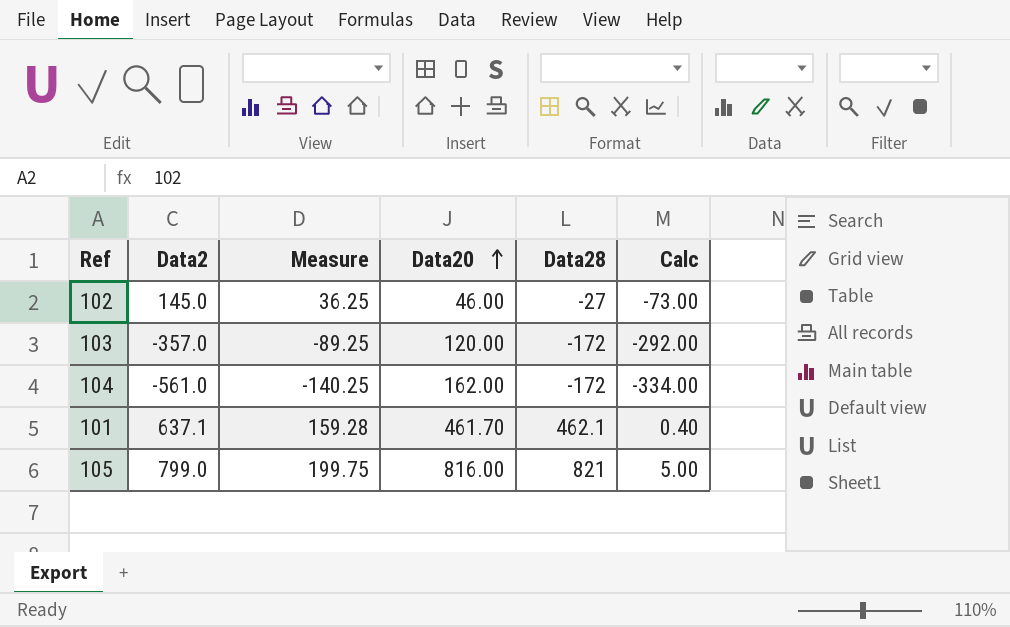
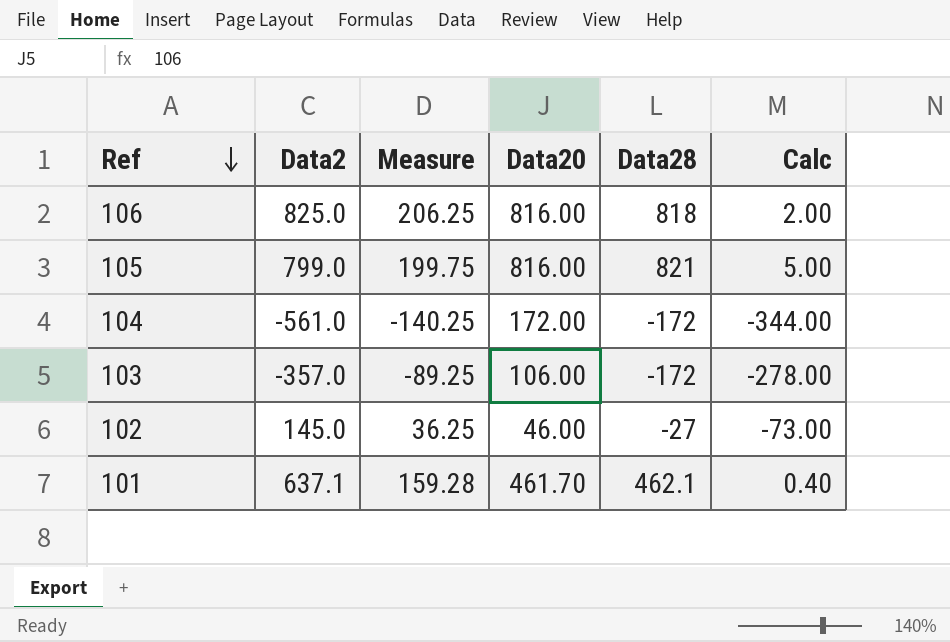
row order: Data20 ascending -> Ref descending
row 106: none -> 825.0 | 206.25 | 816.00 | 818 | 2.00
104 | Data20: 162.00 -> 172.00
104 | Calc: -334.00 -> -344.00
103 | Data20: 120.00 -> 106.00
103 | Calc: -292.00 -> -278.00

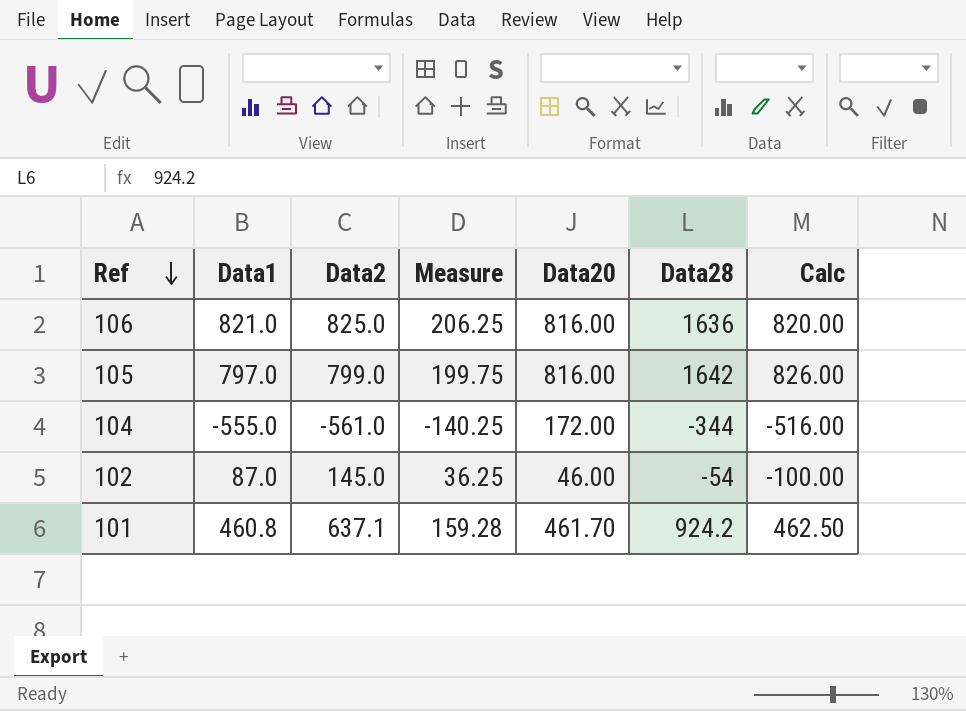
column Data1 | position: none -> 2
row 103: -357.0 | -89.25 | 106.00 | -172 | -278.00 -> none
106 | Data28: 818 -> 1636
106 | Calc: 2.00 -> 820.00
105 | Data28: 821 -> 1642
105 | Calc: 5.00 -> 826.00
104 | Data28: -172 -> -344
104 | Calc: -344.00 -> -516.00
102 | Data28: -27 -> -54
102 | Calc: -73.00 -> -100.00
101 | Data28: 462.1 -> 924.2
101 | Calc: 0.40 -> 462.50

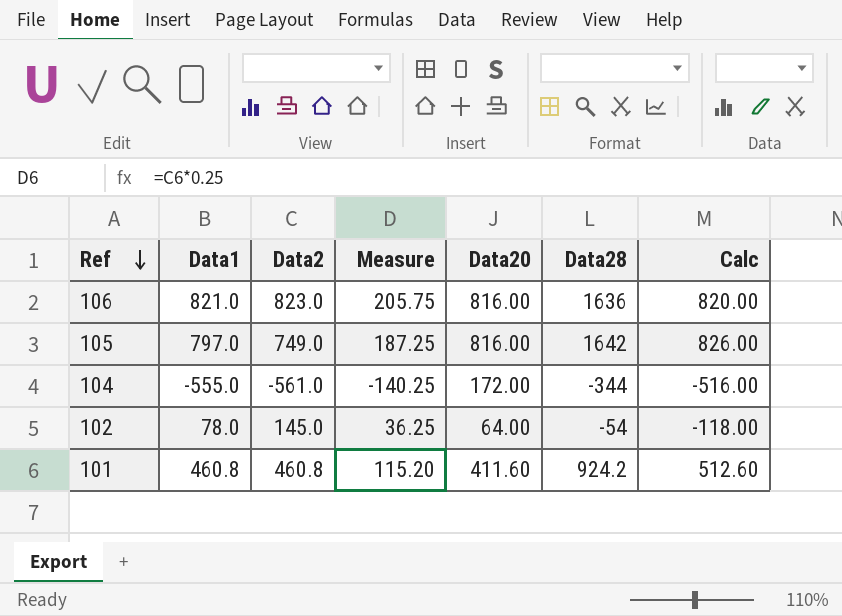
106 | Data2: 825.0 -> 823.0
106 | Measure: 206.25 -> 205.75
105 | Data2: 799.0 -> 749.0
105 | Measure: 199.75 -> 187.25
102 | Data1: 87.0 -> 78.0
102 | Data20: 46.00 -> 64.00
102 | Calc: -100.00 -> -118.00
101 | Data2: 637.1 -> 460.8
101 | Measure: 159.28 -> 115.20
101 | Data20: 461.70 -> 411.60
101 | Calc: 462.50 -> 512.60

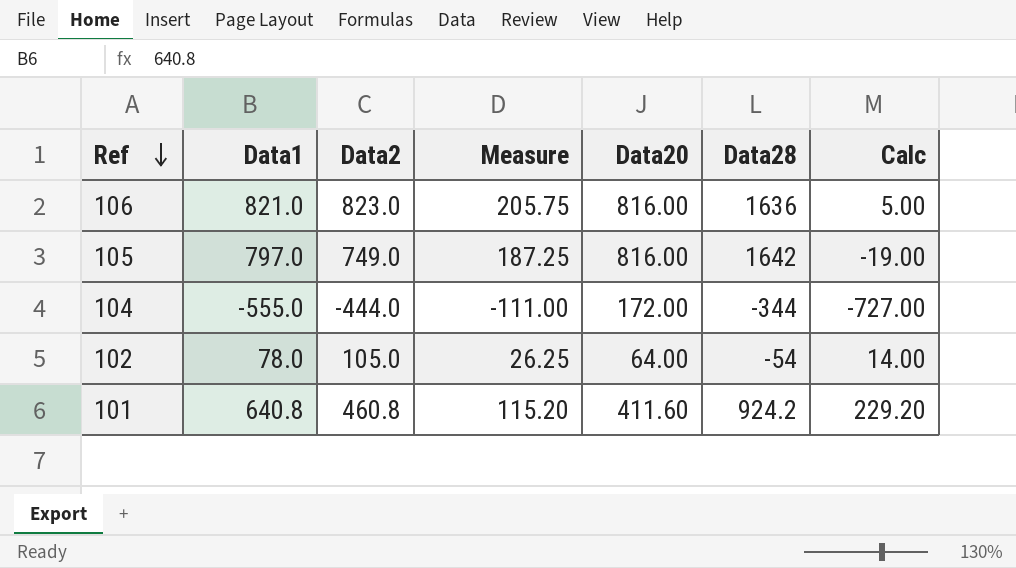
column Calc | formula: [Data28] - [Data20] -> [Data1] - [Data20]
104 | Data2: -561.0 -> -444.0
104 | Measure: -140.25 -> -111.00
102 | Data2: 145.0 -> 105.0
102 | Measure: 36.25 -> 26.25
101 | Data1: 460.8 -> 640.8

